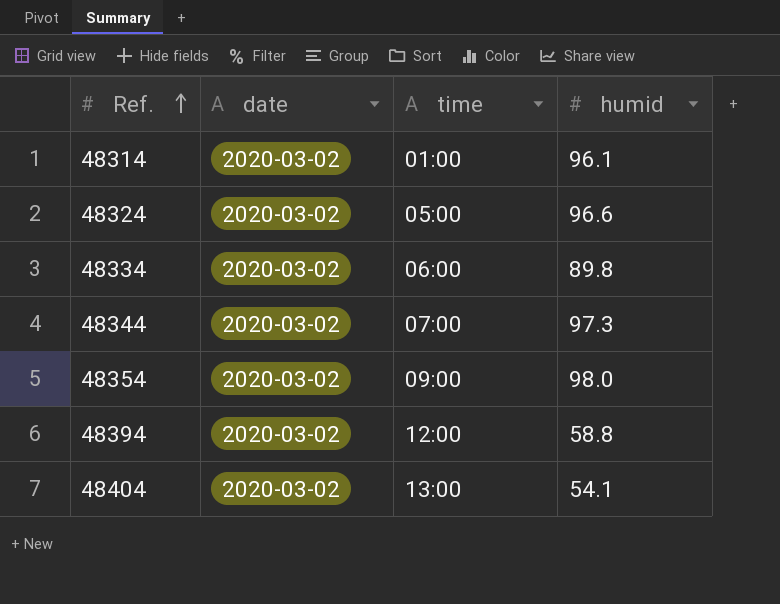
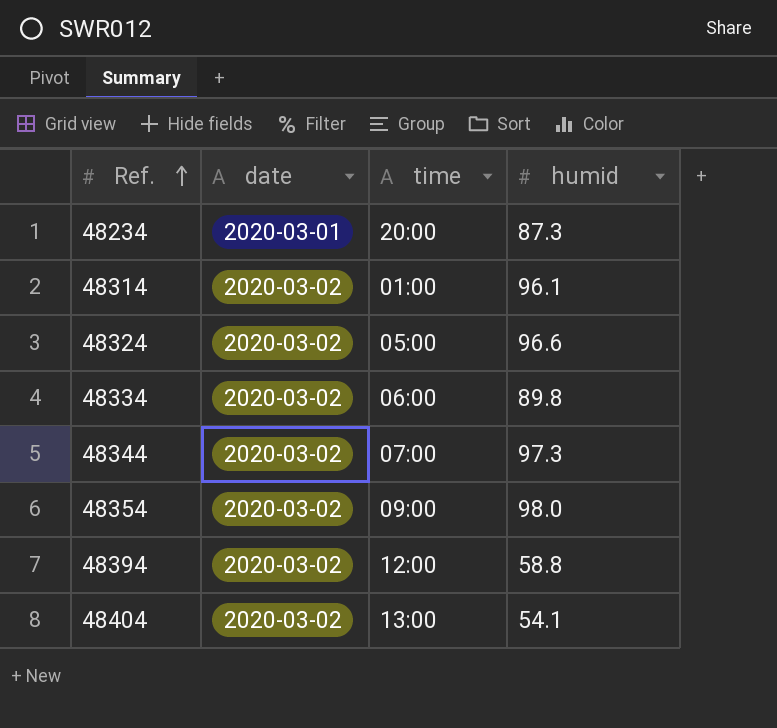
row 48234: none -> 2020-03-01 | 20:00 | 87.3

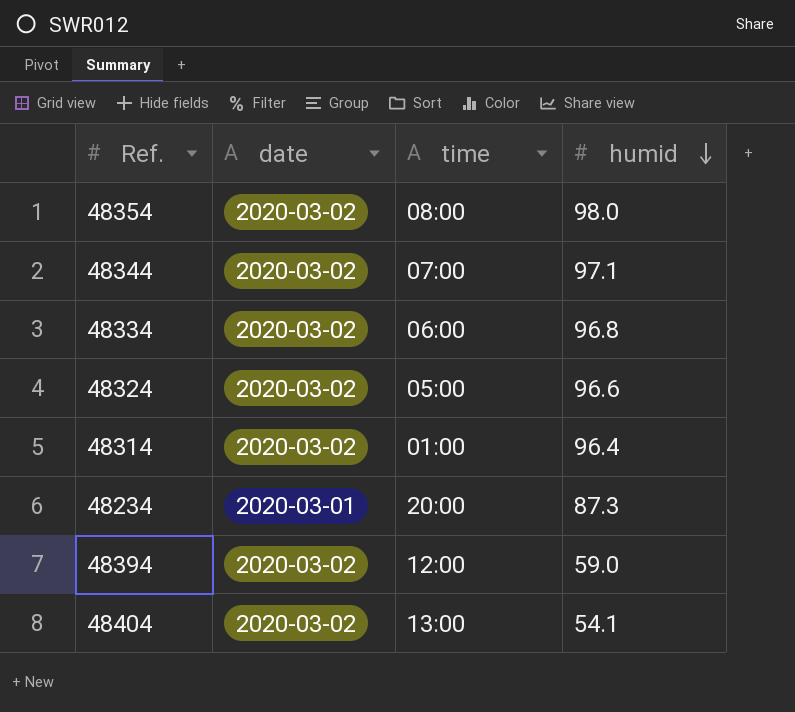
row order: Ref. ascending -> humid descending
48354 | time: 09:00 -> 08:00
48344 | humid: 97.3 -> 97.1
48334 | humid: 89.8 -> 96.8
48314 | humid: 96.1 -> 96.4
48394 | humid: 58.8 -> 59.0

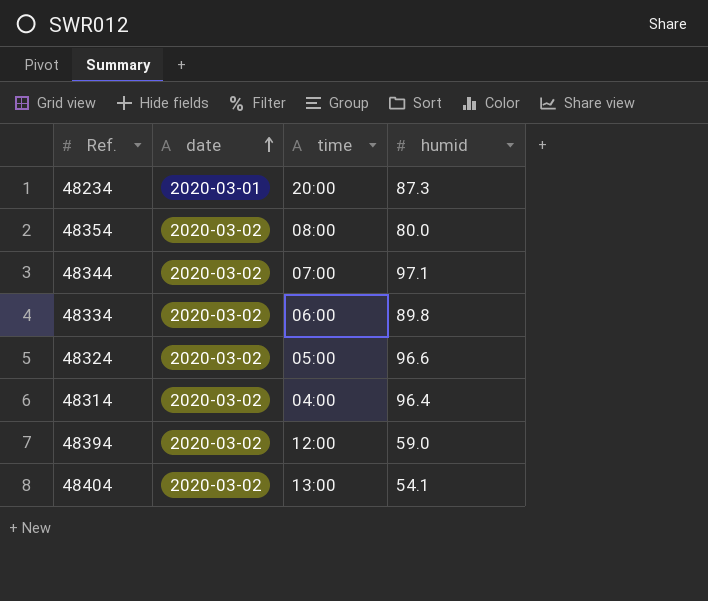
row order: humid descending -> date ascending
48354 | humid: 98.0 -> 80.0
48334 | humid: 96.8 -> 89.8
48314 | time: 01:00 -> 04:00

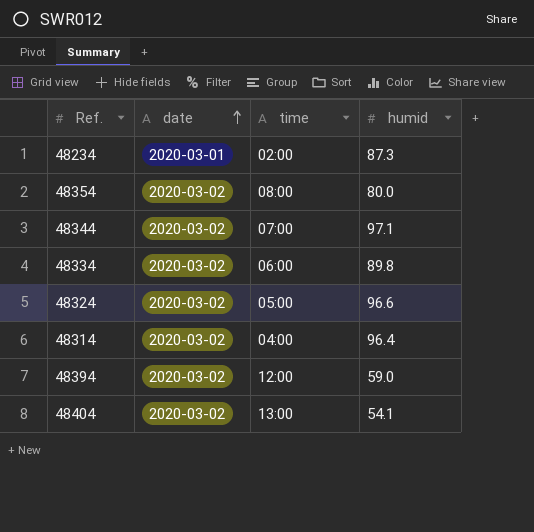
48234 | time: 20:00 -> 02:00

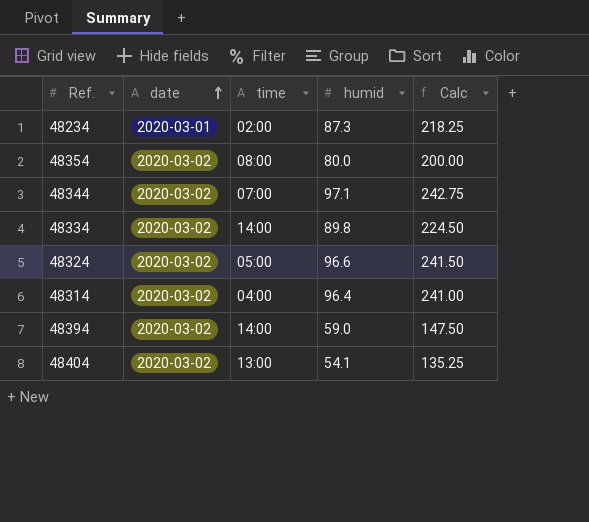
column Calc | formula: none -> [humid] * 2.5
48334 | time: 06:00 -> 14:00
48394 | time: 12:00 -> 14:00

